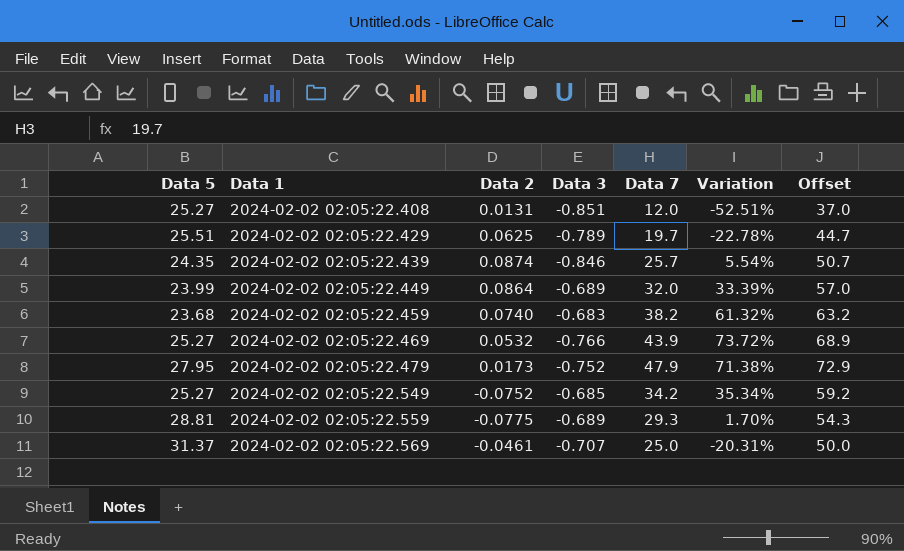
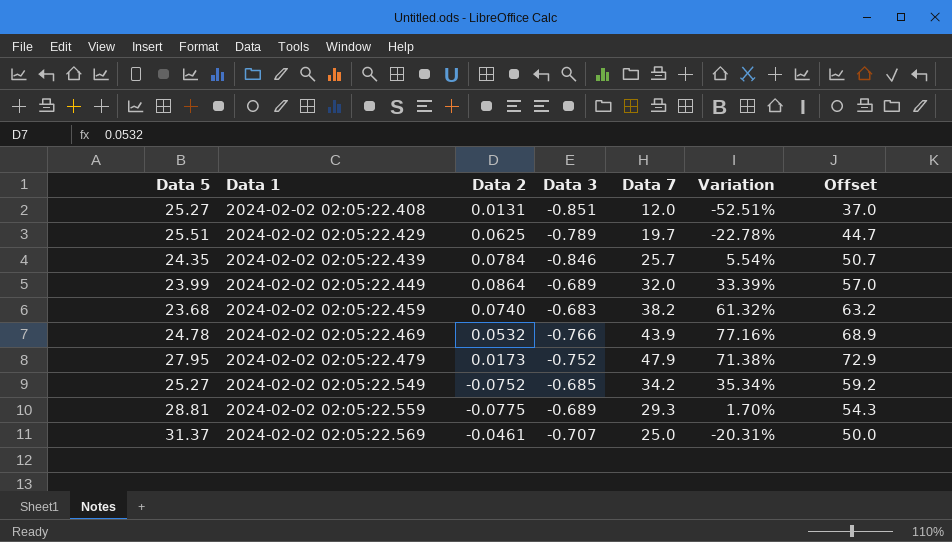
2024-02-02 02:05:22.439 | Data 2: 0.0874 -> 0.0784
2024-02-02 02:05:22.469 | Data 5: 25.27 -> 24.78
2024-02-02 02:05:22.469 | Variation: 73.72% -> 77.16%

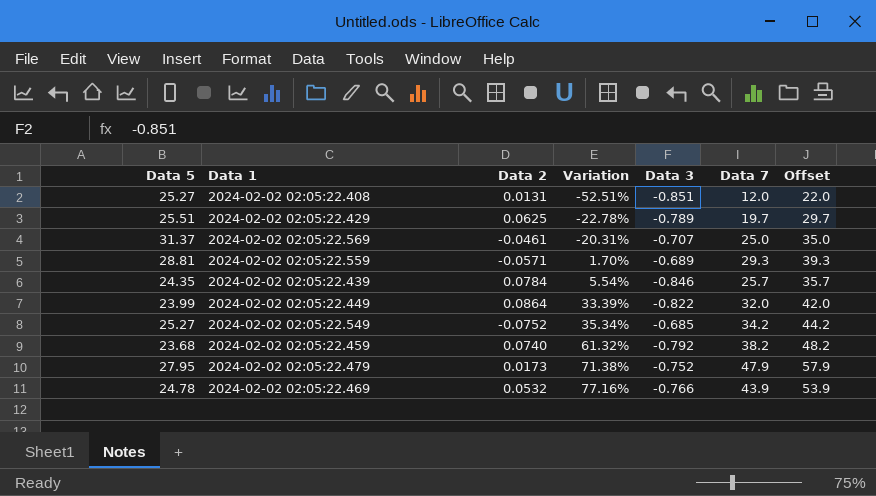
row order: Data 1 ascending -> Variation ascending
column Variation | position: 6 -> 4
column Offset | formula: [Data 7] + 25 -> [Data 7] + 10
2024-02-02 02:05:22.559 | Data 2: -0.0775 -> -0.0571
2024-02-02 02:05:22.449 | Data 3: -0.689 -> -0.822
2024-02-02 02:05:22.459 | Data 3: -0.683 -> -0.792

